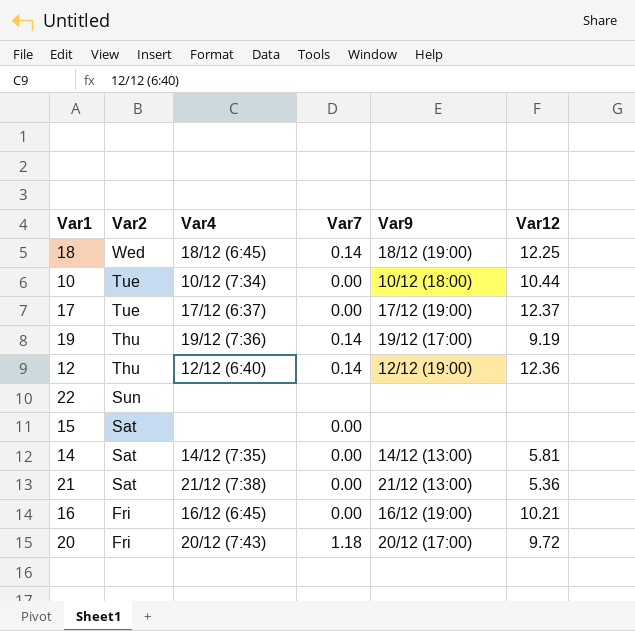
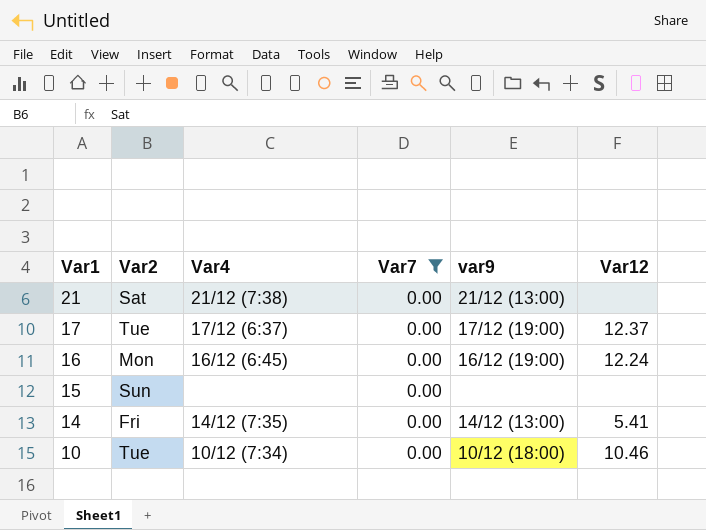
filter: none -> Var7 = 0.00
row order: Var2 descending -> Var1 descending
column name: Var9 -> var9
21 | Var12: 5.36 -> none
16 | Var2: Fri -> Mon
16 | Var12: 10.21 -> 12.24
15 | Var2: Sat -> Sun
14 | Var2: Sat -> Fri
14 | Var12: 5.81 -> 5.41
10 | Var12: 10.44 -> 10.46

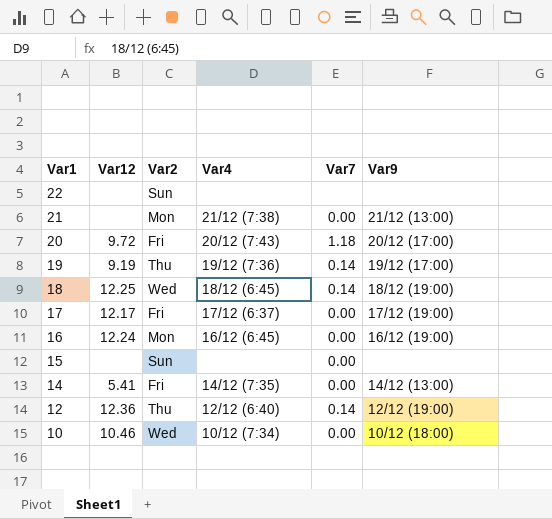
filter: Var7 = 0.00 -> none
column Var12 | position: 6 -> 2
column name: var9 -> Var9
21 | Var2: Sat -> Mon
17 | Var12: 12.37 -> 12.17
17 | Var2: Tue -> Fri
10 | Var2: Tue -> Wed

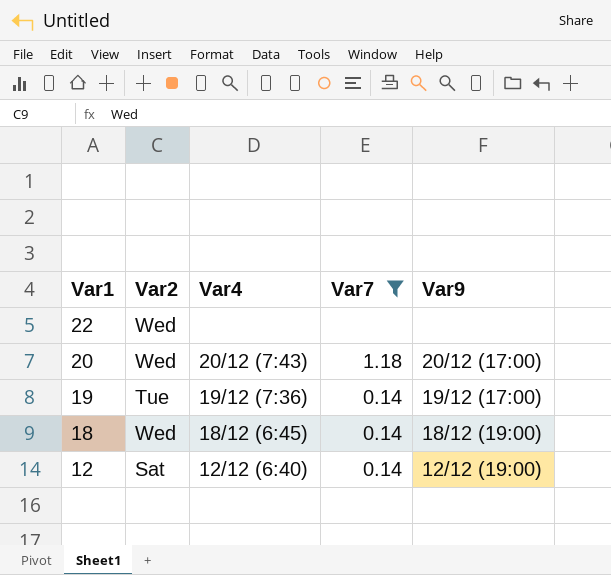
filter: none -> Var7 != 0.00
column Var12 | position: 2 -> none
22 | Var2: Sun -> Wed
20 | Var2: Fri -> Wed
19 | Var2: Thu -> Tue
12 | Var2: Thu -> Sat

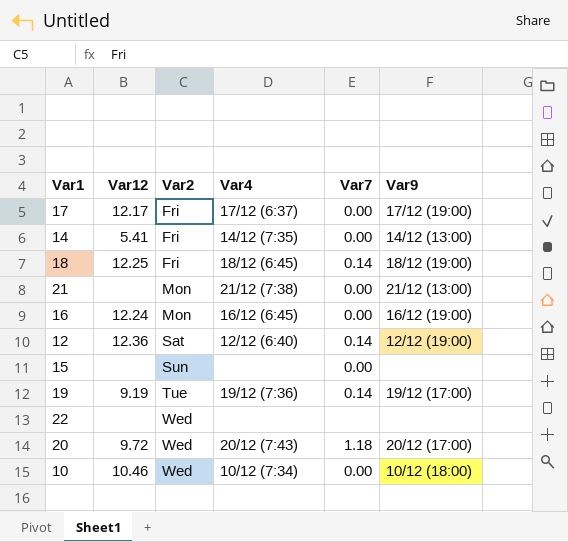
filter: Var7 != 0.00 -> none
row order: Var1 descending -> Var2 ascending
column Var12 | position: none -> 2
18 | Var2: Wed -> Fri

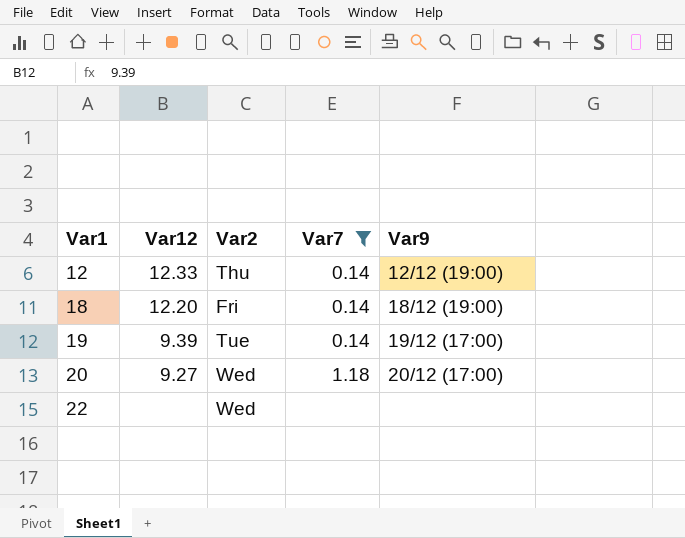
filter: none -> Var7 != 0.00
row order: Var2 ascending -> Var1 ascending
column Var4 | position: 4 -> none
12 | Var12: 12.36 -> 12.33
12 | Var2: Sat -> Thu
18 | Var12: 12.25 -> 12.20
19 | Var12: 9.19 -> 9.39
20 | Var12: 9.72 -> 9.27

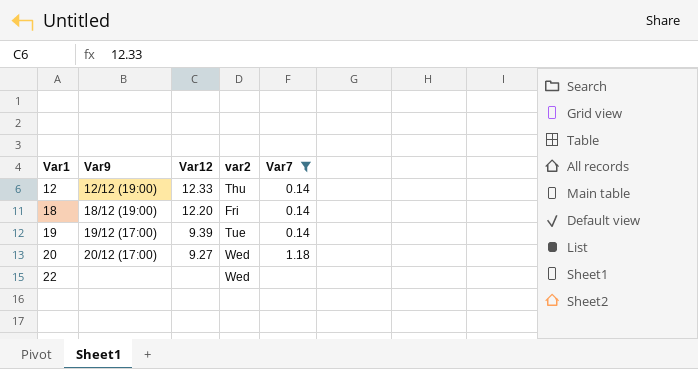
column Var9 | position: 5 -> 2
column name: Var2 -> var2

